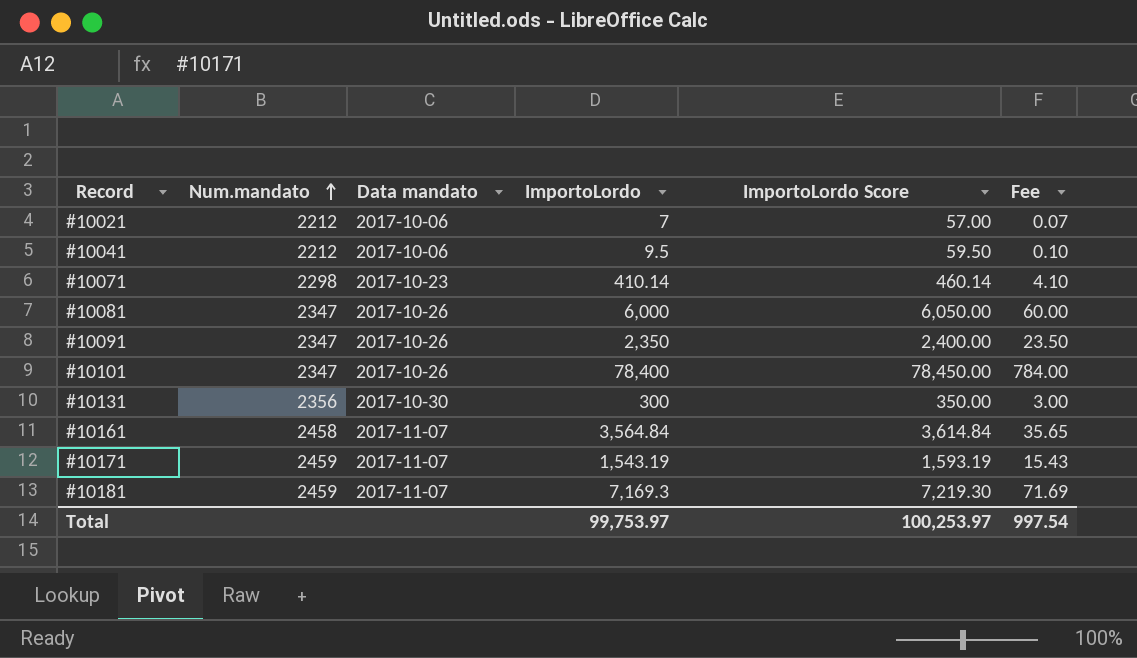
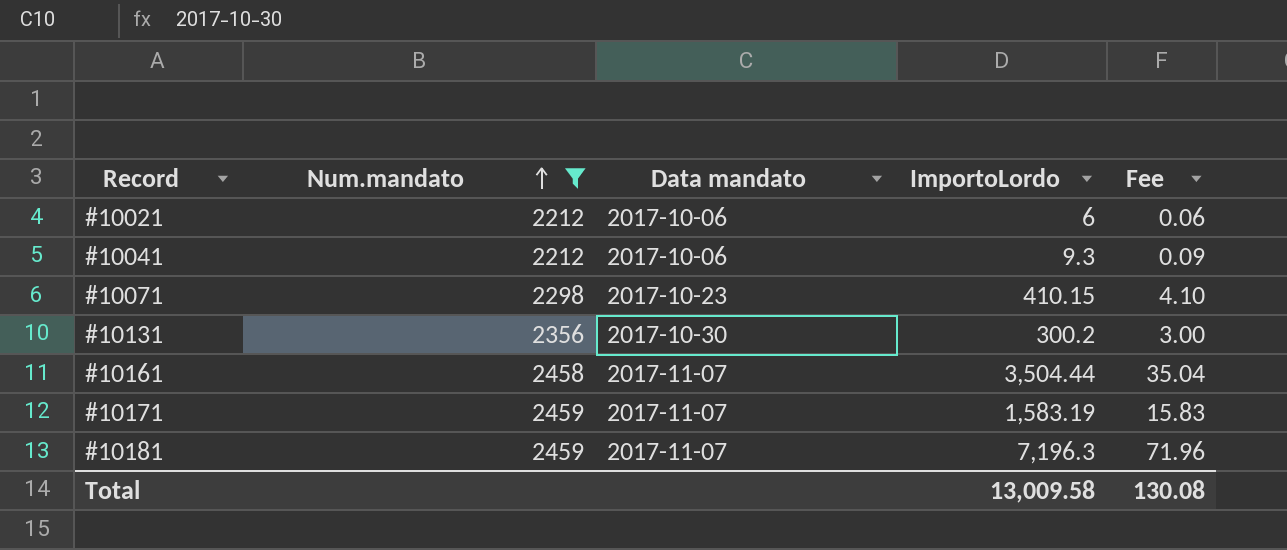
filter: none -> Num.mandato != 2347
column ImportoLordo Score | formula: [ImportoLordo] + 50 -> none
#10021 | ImportoLordo: 7 -> 6
#10021 | Fee: 0.07 -> 0.06
#10041 | ImportoLordo: 9.5 -> 9.3
#10041 | Fee: 0.10 -> 0.09
#10071 | ImportoLordo: 410.14 -> 410.15
#10131 | ImportoLordo: 300 -> 300.2
#10161 | ImportoLordo: 3,564.84 -> 3,504.44
#10161 | Fee: 35.65 -> 35.04
#10171 | ImportoLordo: 1,543.19 -> 1,583.19
#10171 | Fee: 15.43 -> 15.83
#10181 | ImportoLordo: 7,169.3 -> 7,196.3
#10181 | Fee: 71.69 -> 71.96
Total | ImportoLordo: 99,753.97 -> 13,009.58
Total | Fee: 997.54 -> 130.08

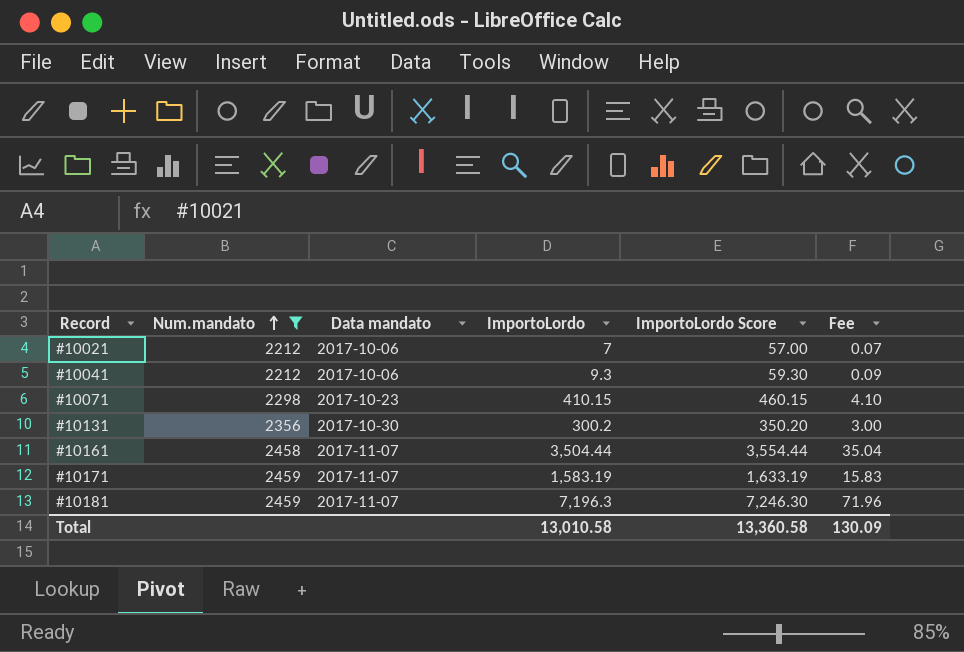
column ImportoLordo Score | formula: none -> [ImportoLordo] + 50
#10021 | ImportoLordo: 6 -> 7
#10021 | Fee: 0.06 -> 0.07
Total | ImportoLordo: 13,009.58 -> 13,010.58
Total | Fee: 130.08 -> 130.09

